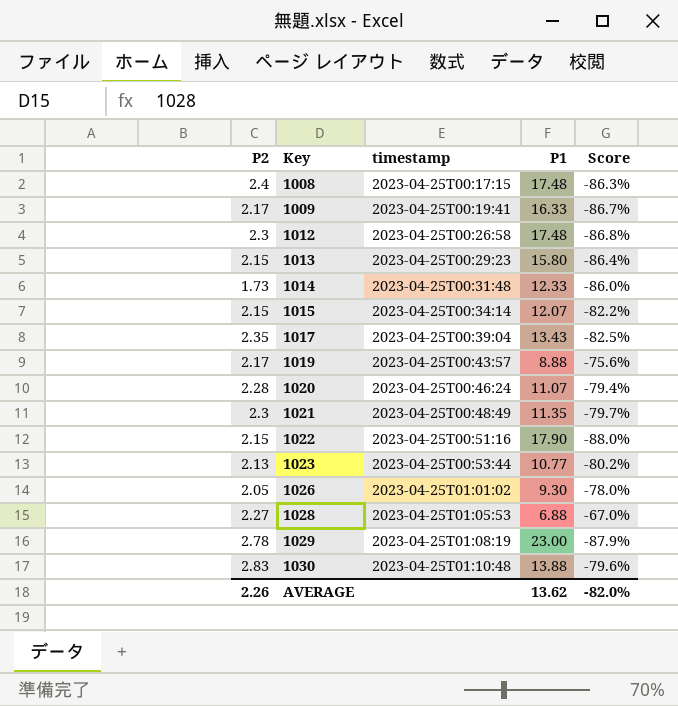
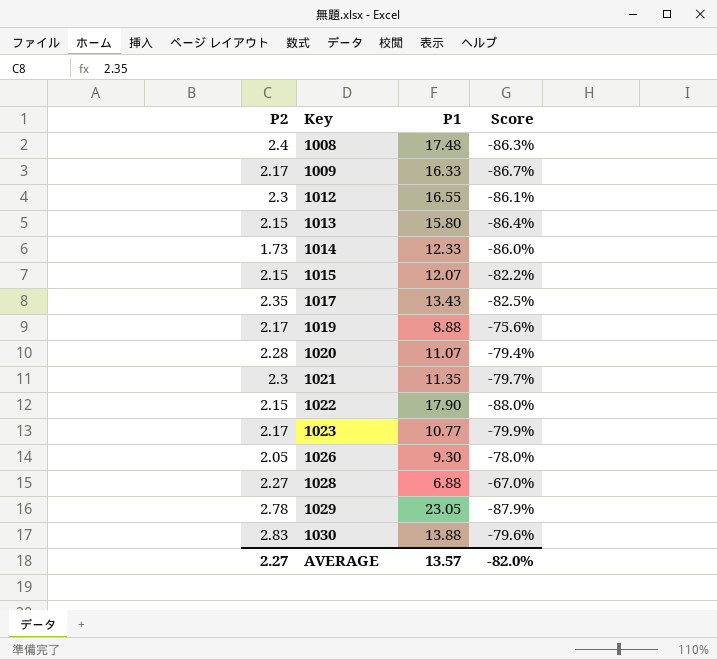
column timestamp | position: 3 -> none
1012 | P1: 17.48 -> 16.55
1012 | Score: -86.8% -> -86.1%
1023 | P2: 2.13 -> 2.17
1023 | Score: -80.2% -> -79.9%
1029 | P1: 23.00 -> 23.05
AVERAGE | P2: 2.26 -> 2.27
AVERAGE | P1: 13.62 -> 13.57

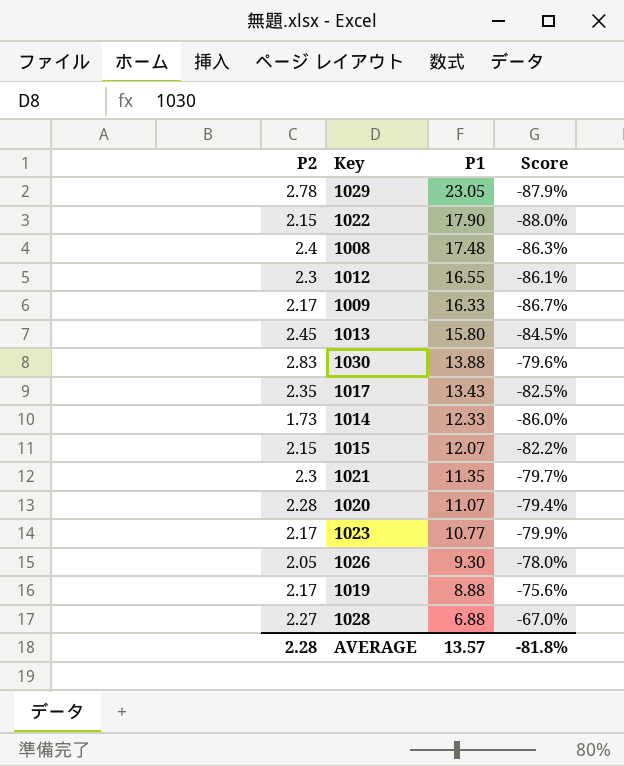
row order: Key ascending -> P1 descending
1013 | P2: 2.15 -> 2.45
1013 | Score: -86.4% -> -84.5%
AVERAGE | P2: 2.27 -> 2.28
AVERAGE | Score: -82.0% -> -81.8%

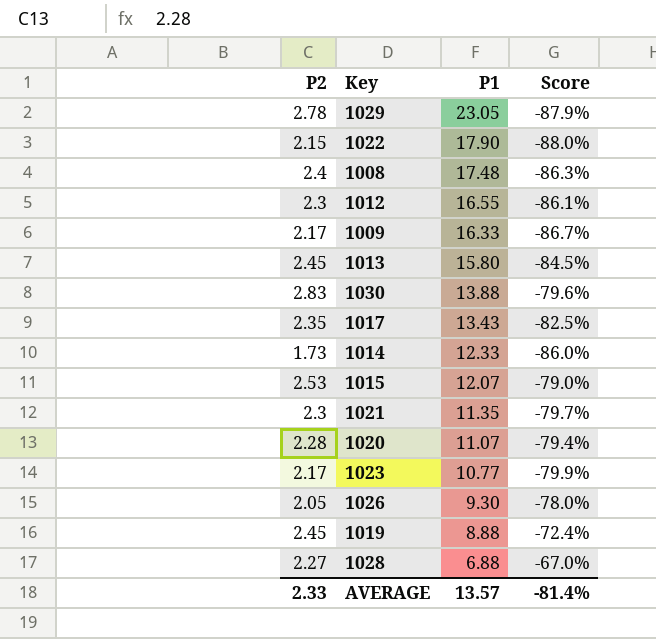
1015 | P2: 2.15 -> 2.53
1015 | Score: -82.2% -> -79.0%
1019 | P2: 2.17 -> 2.45
1019 | Score: -75.6% -> -72.4%
AVERAGE | P2: 2.28 -> 2.33
AVERAGE | Score: -81.8% -> -81.4%

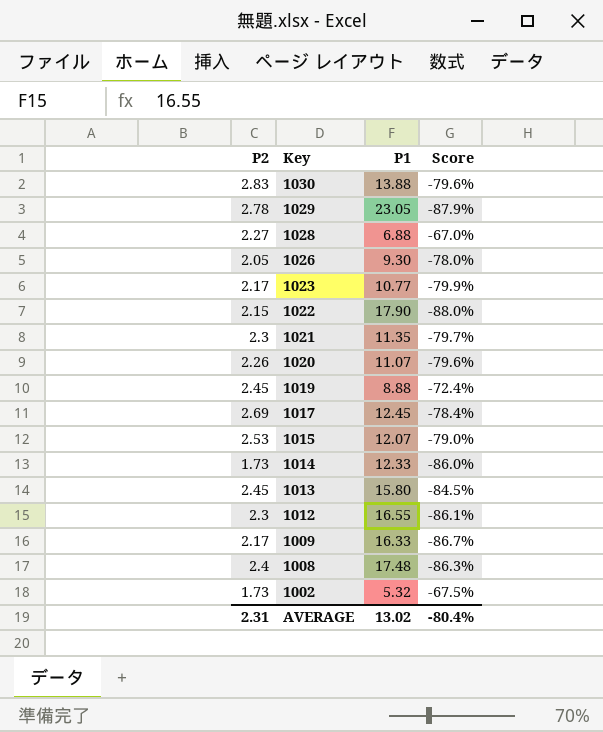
row order: P1 descending -> Key descending
1020 | P2: 2.28 -> 2.26
1020 | Score: -79.4% -> -79.6%
1017 | P2: 2.35 -> 2.69
1017 | P1: 13.43 -> 12.45
1017 | Score: -82.5% -> -78.4%
row 1002: none -> 1.73 | 5.32 | -67.5%
AVERAGE | P2: 2.33 -> 2.31
AVERAGE | P1: 13.57 -> 13.02
AVERAGE | Score: -81.4% -> -80.4%

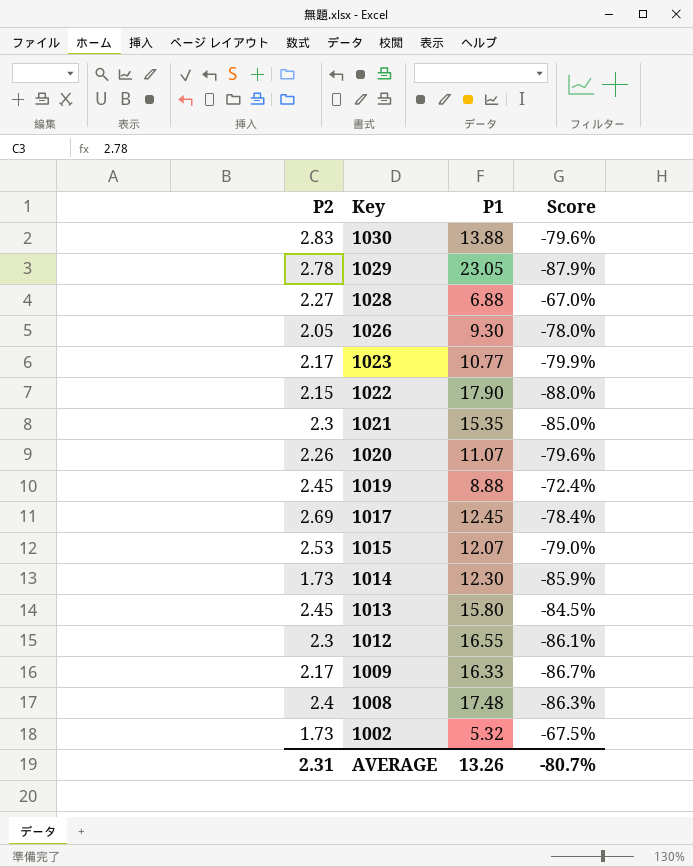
1021 | P1: 11.35 -> 15.35
1021 | Score: -79.7% -> -85.0%
1014 | P1: 12.33 -> 12.30
1014 | Score: -86.0% -> -85.9%
AVERAGE | P1: 13.02 -> 13.26
AVERAGE | Score: -80.4% -> -80.7%

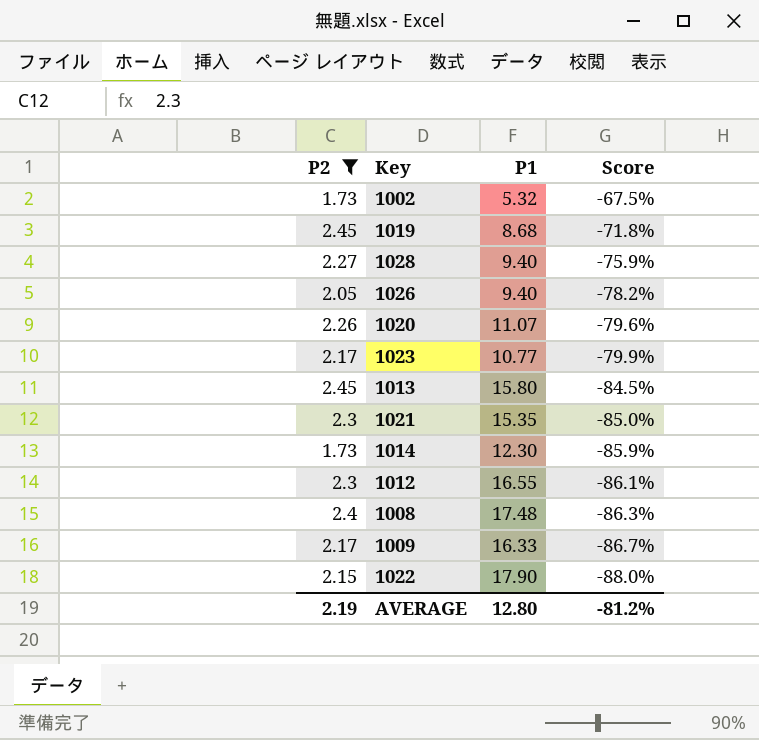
filter: none -> P2 <= 2.45
row order: Key descending -> Score descending
1019 | P1: 8.88 -> 8.68
1019 | Score: -72.4% -> -71.8%
1028 | P1: 6.88 -> 9.40
1028 | Score: -67.0% -> -75.9%
1026 | P1: 9.30 -> 9.40
1026 | Score: -78.0% -> -78.2%
AVERAGE | P2: 2.31 -> 2.19
AVERAGE | P1: 13.26 -> 12.80
AVERAGE | Score: -80.7% -> -81.2%

